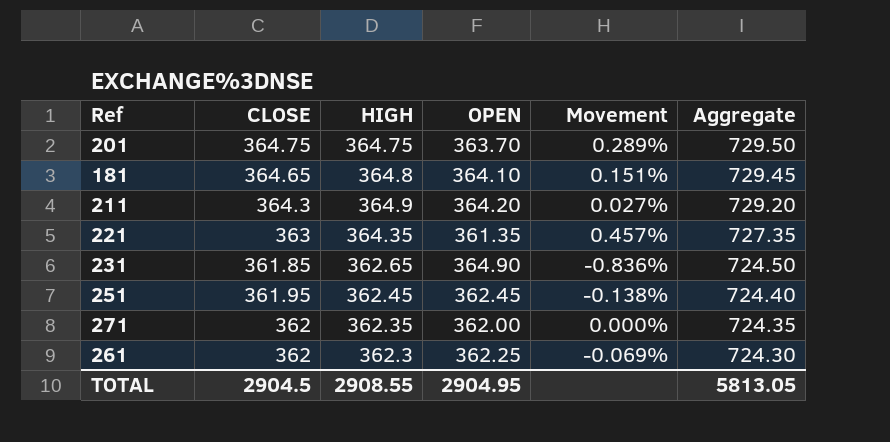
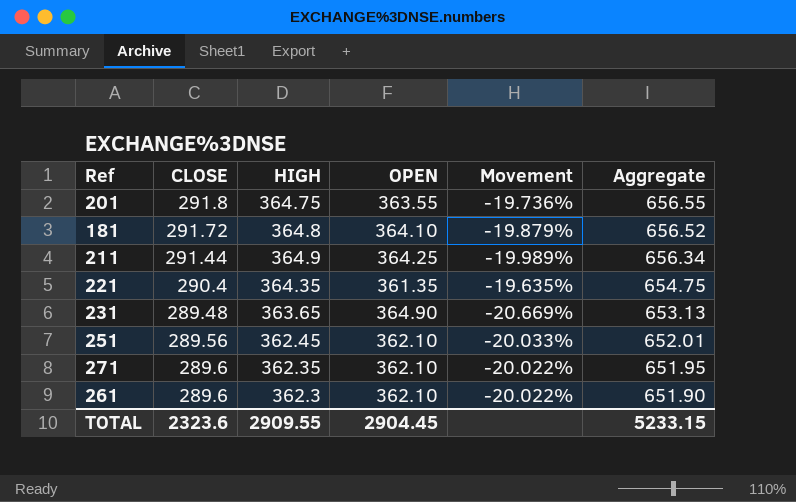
201 | CLOSE: 364.75 -> 291.8
201 | OPEN: 363.70 -> 363.55
201 | Movement: 0.289% -> -19.736%
201 | Aggregate: 729.50 -> 656.55
181 | CLOSE: 364.65 -> 291.72
181 | Movement: 0.151% -> -19.879%
181 | Aggregate: 729.45 -> 656.52
211 | CLOSE: 364.3 -> 291.44
211 | OPEN: 364.20 -> 364.25
211 | Movement: 0.027% -> -19.989%
211 | Aggregate: 729.20 -> 656.34
221 | CLOSE: 363 -> 290.4
221 | Movement: 0.457% -> -19.635%
221 | Aggregate: 727.35 -> 654.75
231 | CLOSE: 361.85 -> 289.48
231 | HIGH: 362.65 -> 363.65
231 | Movement: -0.836% -> -20.669%
231 | Aggregate: 724.50 -> 653.13
251 | CLOSE: 361.95 -> 289.56
251 | OPEN: 362.45 -> 362.10
251 | Movement: -0.138% -> -20.033%
251 | Aggregate: 724.40 -> 652.01
271 | CLOSE: 362 -> 289.6
271 | OPEN: 362.00 -> 362.10
271 | Movement: 0.000% -> -20.022%
271 | Aggregate: 724.35 -> 651.95
261 | CLOSE: 362 -> 289.6
261 | OPEN: 362.25 -> 362.10
261 | Movement: -0.069% -> -20.022%
261 | Aggregate: 724.30 -> 651.90
TOTAL | CLOSE: 2904.5 -> 2323.6
TOTAL | HIGH: 2908.55 -> 2909.55
TOTAL | OPEN: 2904.95 -> 2904.45
TOTAL | Aggregate: 5813.05 -> 5233.15

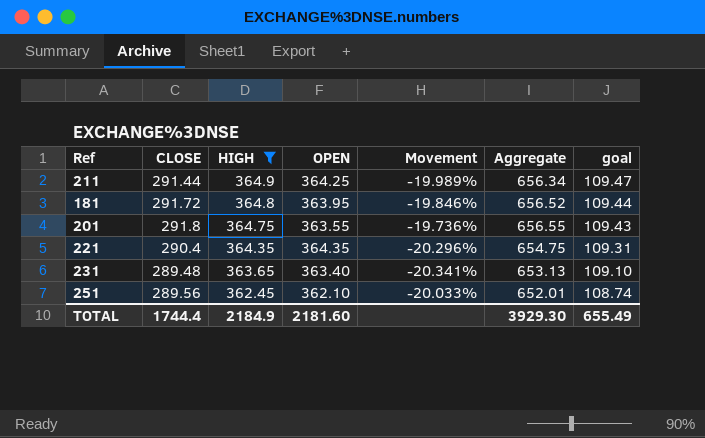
filter: none -> HIGH >= 362.45
row order: Aggregate descending -> HIGH descending
column goal | formula: none -> [HIGH] * 0.3
181 | OPEN: 364.10 -> 363.95
181 | Movement: -19.879% -> -19.846%
221 | OPEN: 361.35 -> 364.35
221 | Movement: -19.635% -> -20.296%
231 | OPEN: 364.90 -> 363.40
231 | Movement: -20.669% -> -20.341%
TOTAL | CLOSE: 2323.6 -> 1744.4
TOTAL | HIGH: 2909.55 -> 2184.9
TOTAL | OPEN: 2904.45 -> 2181.60
TOTAL | Aggregate: 5233.15 -> 3929.30

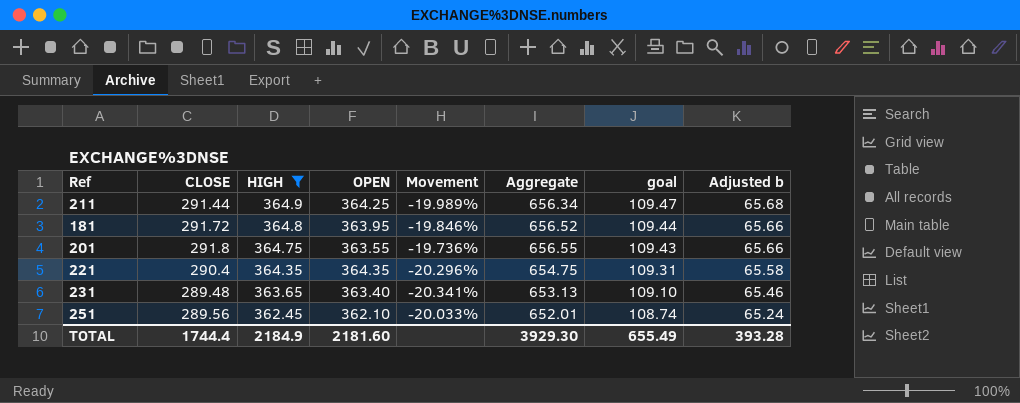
column Adjusted b | formula: none -> [HIGH] * 0.18

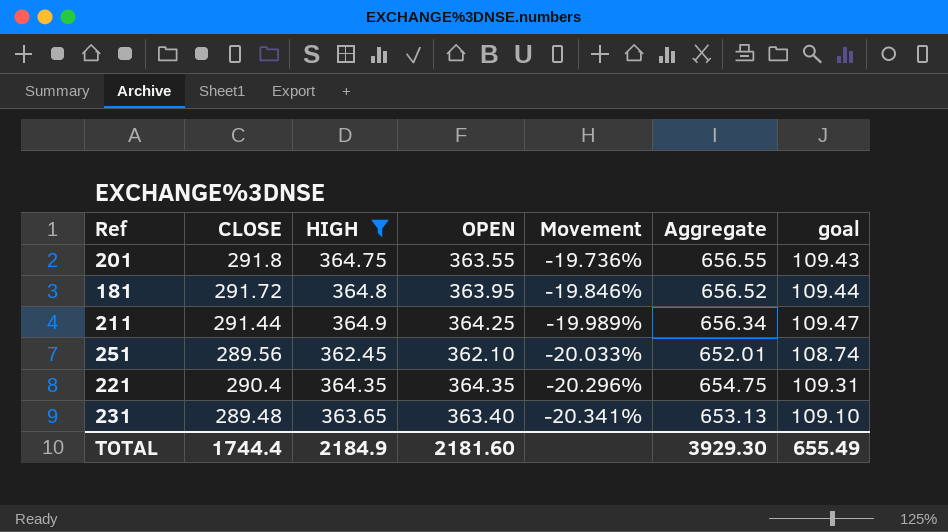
row order: HIGH descending -> Movement descending
column Adjusted b | formula: [HIGH] * 0.18 -> none

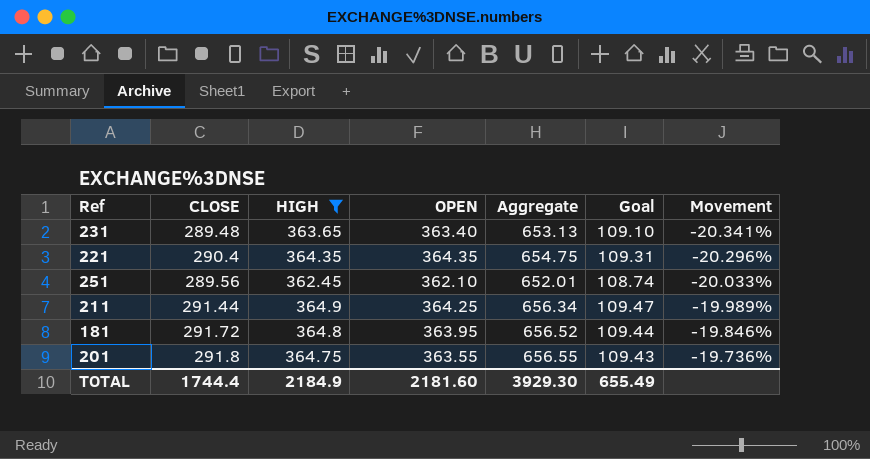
row order: Movement descending -> Movement ascending
column name: goal -> Goal
column Movement | position: 5 -> 7

